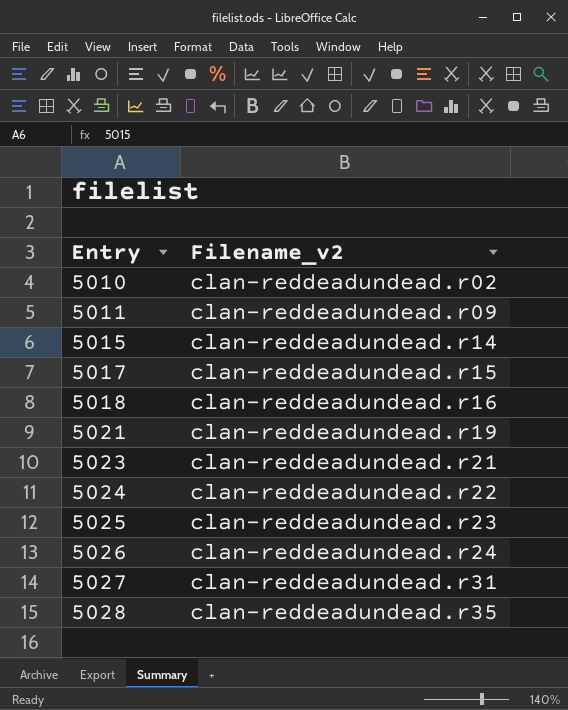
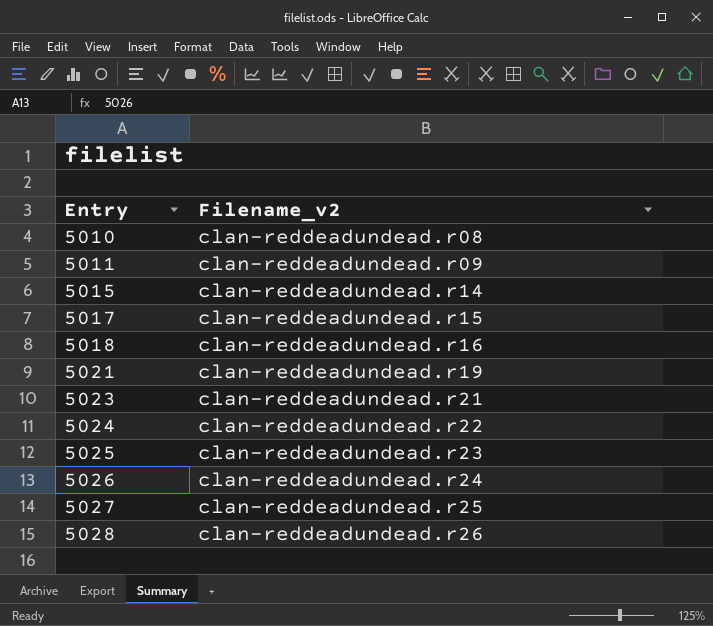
5010 | Filename_v2: clan-reddeadundead.r02 -> clan-reddeadundead.r08
5027 | Filename_v2: clan-reddeadundead.r31 -> clan-reddeadundead.r25
5028 | Filename_v2: clan-reddeadundead.r35 -> clan-reddeadundead.r26

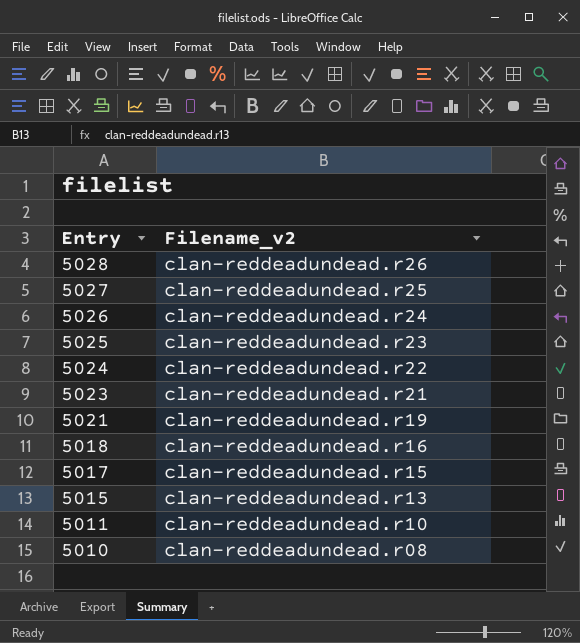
row order: Entry ascending -> Entry descending
5015 | Filename_v2: clan-reddeadundead.r14 -> clan-reddeadundead.r13
5011 | Filename_v2: clan-reddeadundead.r09 -> clan-reddeadundead.r10

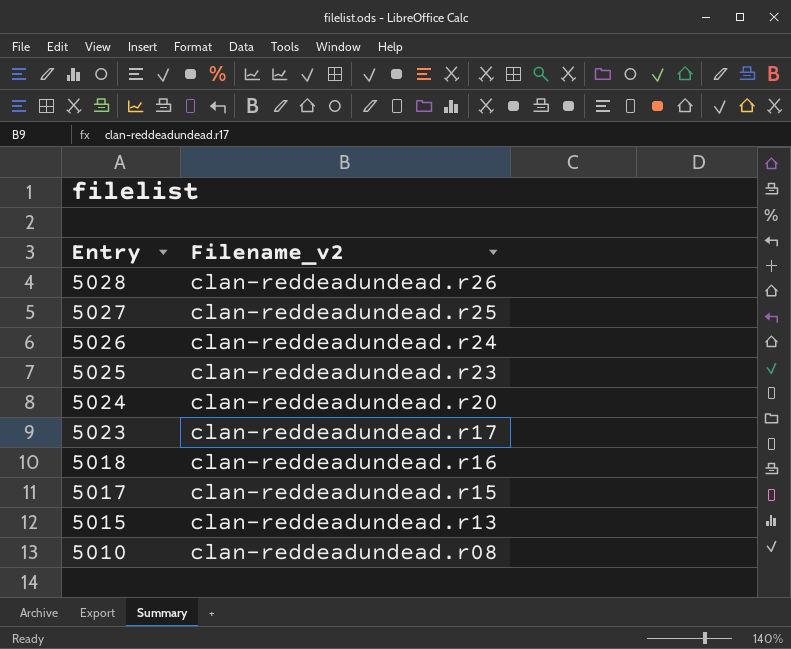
row 5021: clan-reddeadundead.r19 -> none
row 5011: clan-reddeadundead.r10 -> none
5024 | Filename_v2: clan-reddeadundead.r22 -> clan-reddeadundead.r20
5023 | Filename_v2: clan-reddeadundead.r21 -> clan-reddeadundead.r17

